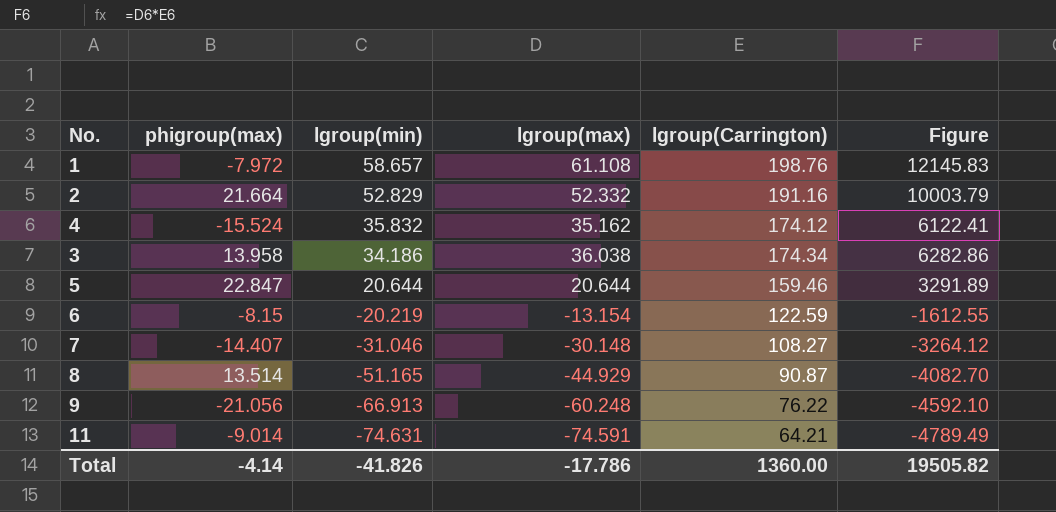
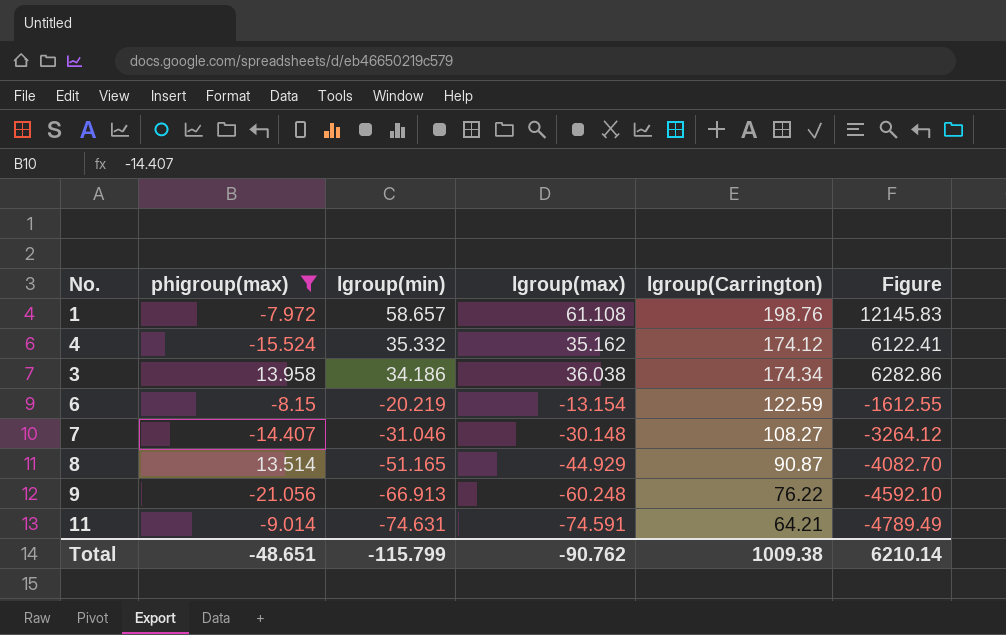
filter: none -> phigroup(max) <= 13.958
4 | lgroup(min): 35.832 -> 35.332
Total | phigroup(max): -4.14 -> -48.651
Total | lgroup(min): -41.826 -> -115.799
Total | lgroup(max): -17.786 -> -90.762
Total | lgroup(Carrington): 1360.00 -> 1009.38
Total | Figure: 19505.82 -> 6210.14

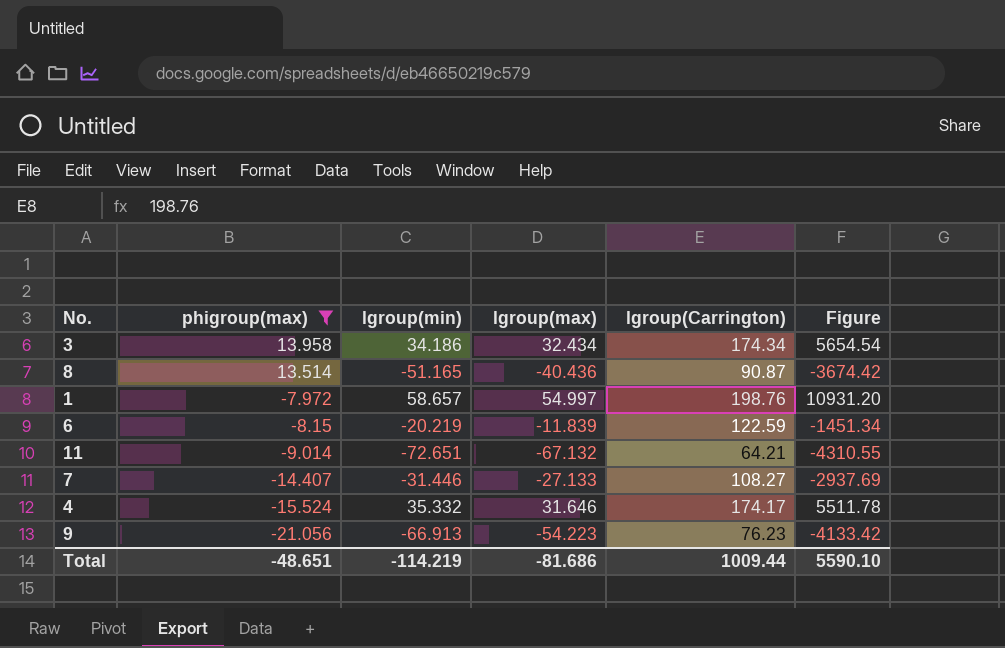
row order: lgroup(min) descending -> phigroup(max) descending
3 | lgroup(max): 36.038 -> 32.434
3 | Figure: 6282.86 -> 5654.54
8 | lgroup(max): -44.929 -> -40.436
8 | Figure: -4082.70 -> -3674.42
1 | lgroup(max): 61.108 -> 54.997
1 | Figure: 12145.83 -> 10931.20
6 | lgroup(max): -13.154 -> -11.839
6 | Figure: -1612.55 -> -1451.34
11 | lgroup(min): -74.631 -> -72.651
11 | lgroup(max): -74.591 -> -67.132
11 | Figure: -4789.49 -> -4310.55
7 | lgroup(min): -31.046 -> -31.446
7 | lgroup(max): -30.148 -> -27.133
7 | Figure: -3264.12 -> -2937.69
4 | lgroup(max): 35.162 -> 31.646
4 | lgroup(Carrington): 174.12 -> 174.17
4 | Figure: 6122.41 -> 5511.78
9 | lgroup(max): -60.248 -> -54.223
9 | lgroup(Carrington): 76.22 -> 76.23
9 | Figure: -4592.10 -> -4133.42
Total | lgroup(min): -115.799 -> -114.219
Total | lgroup(max): -90.762 -> -81.686
Total | lgroup(Carrington): 1009.38 -> 1009.44
Total | Figure: 6210.14 -> 5590.10

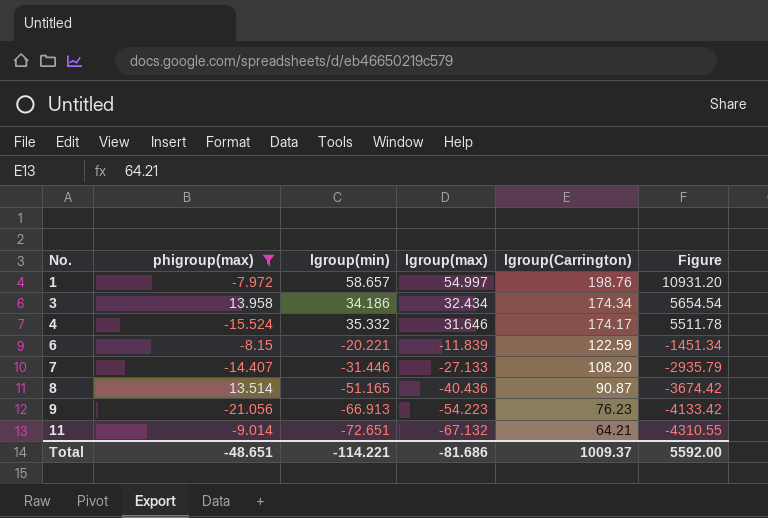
row order: phigroup(max) descending -> No. ascending
6 | lgroup(min): -20.219 -> -20.221
7 | lgroup(Carrington): 108.27 -> 108.20
7 | Figure: -2937.69 -> -2935.79
Total | lgroup(min): -114.219 -> -114.221
Total | lgroup(Carrington): 1009.44 -> 1009.37
Total | Figure: 5590.10 -> 5592.00

